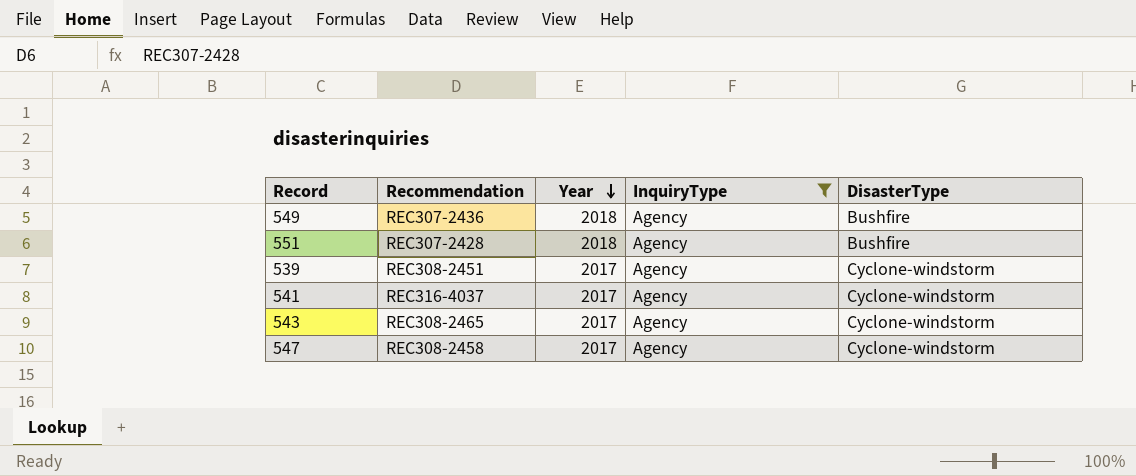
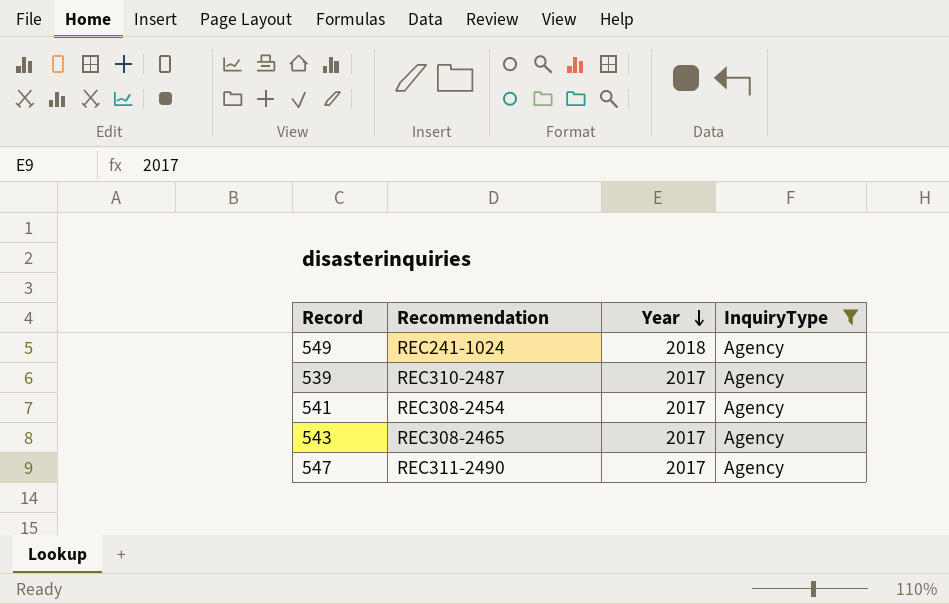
column DisasterType | position: 5 -> none
row 551: REC307-2428 | 2018 | Agency | Bushfire -> none
549 | Recommendation: REC307-2436 -> REC241-1024
539 | Recommendation: REC308-2451 -> REC310-2487
541 | Recommendation: REC316-4037 -> REC308-2454
547 | Recommendation: REC308-2458 -> REC311-2490

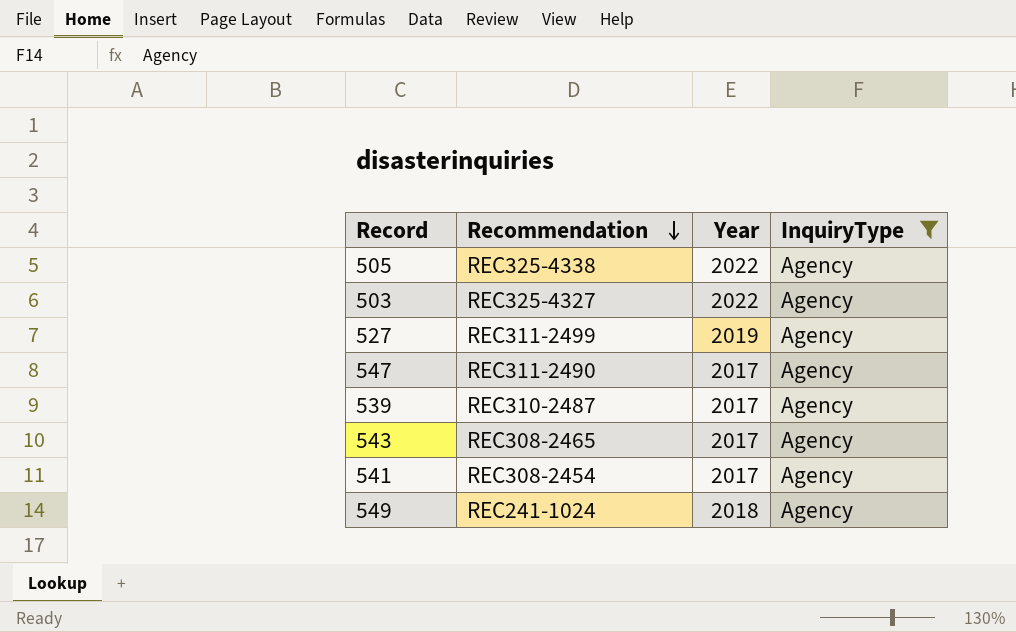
row order: Year descending -> Recommendation descending
row 505: none -> REC325-4338 | 2022 | Agency
row 503: none -> REC325-4327 | 2022 | Agency
row 527: none -> REC311-2499 | 2019 | Agency

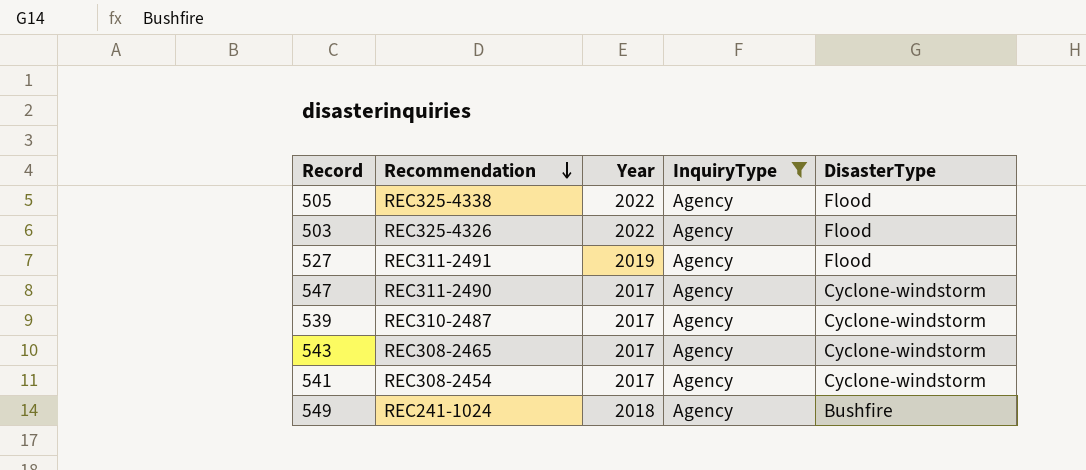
column DisasterType | position: none -> 5
503 | Recommendation: REC325-4327 -> REC325-4326
527 | Recommendation: REC311-2499 -> REC311-2491

